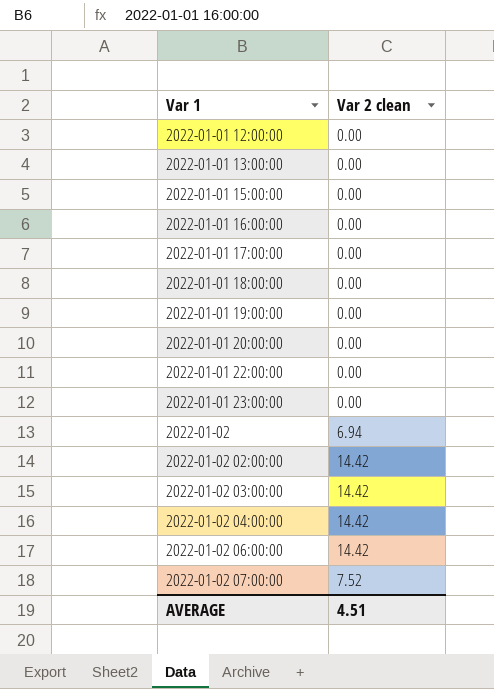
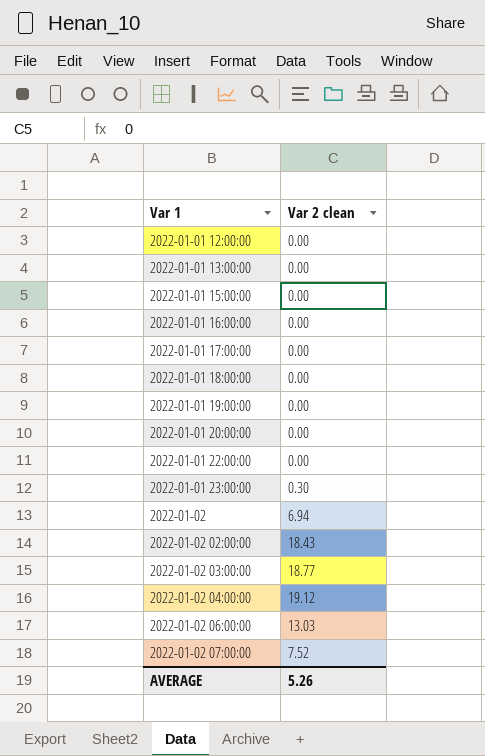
2022-01-01 23:00:00 | Var 2 clean: 0.00 -> 0.30
2022-01-02 02:00:00 | Var 2 clean: 14.42 -> 18.43
2022-01-02 03:00:00 | Var 2 clean: 14.42 -> 18.77
2022-01-02 04:00:00 | Var 2 clean: 14.42 -> 19.12
2022-01-02 06:00:00 | Var 2 clean: 14.42 -> 13.03
AVERAGE | Var 2 clean: 4.51 -> 5.26

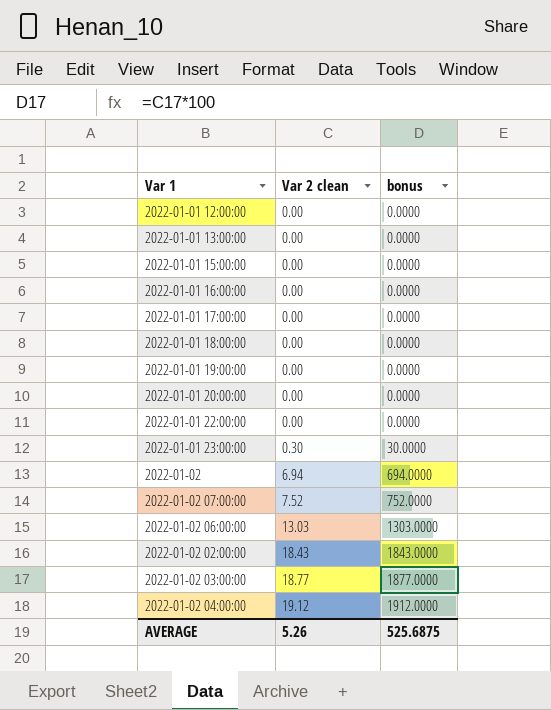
row order: Var 1 ascending -> Var 2 clean ascending
column bonus | formula: none -> [Var 2 clean] * 100

